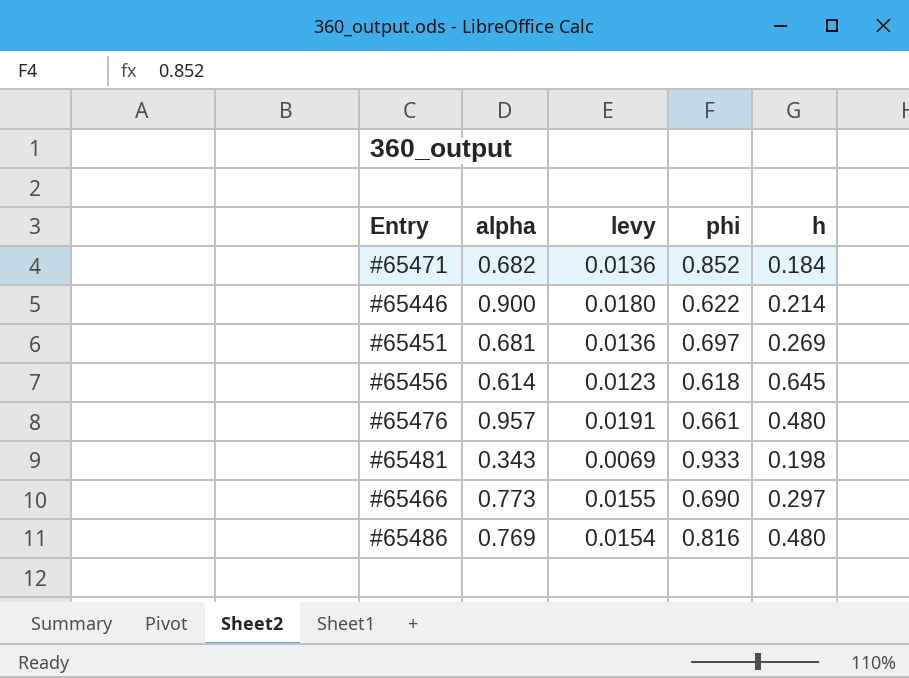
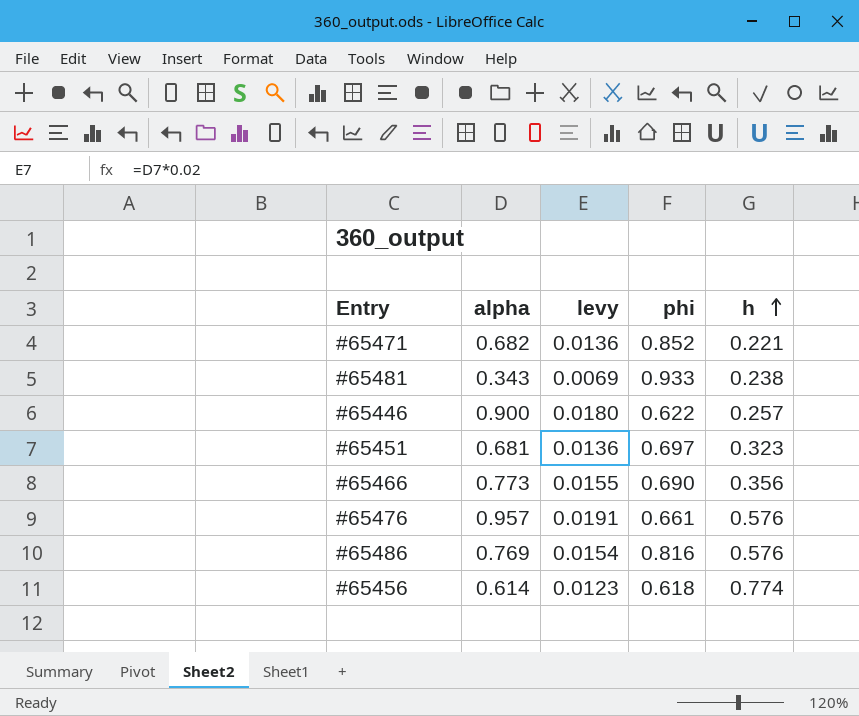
row order: none -> h ascending
#65471 | h: 0.184 -> 0.221
#65481 | h: 0.198 -> 0.238
#65446 | h: 0.214 -> 0.257
#65451 | h: 0.269 -> 0.323
#65466 | h: 0.297 -> 0.356
#65476 | h: 0.480 -> 0.576
#65486 | h: 0.480 -> 0.576
#65456 | h: 0.645 -> 0.774

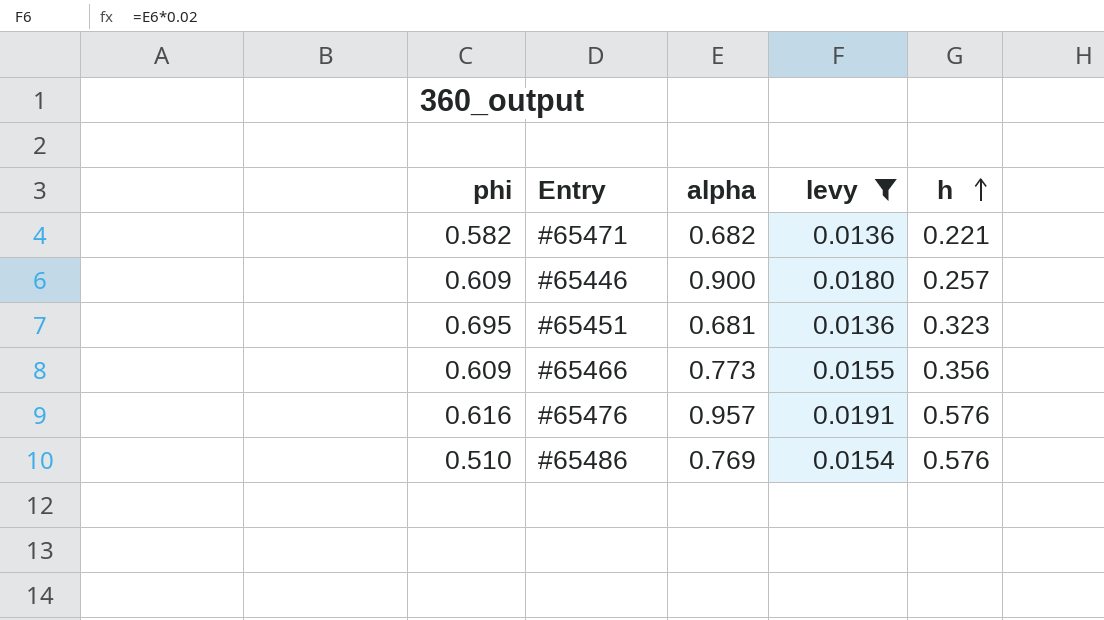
filter: none -> levy >= 0.0136
column phi | position: 4 -> 1
#65471 | phi: 0.852 -> 0.582
#65446 | phi: 0.622 -> 0.609
#65451 | phi: 0.697 -> 0.695
#65466 | phi: 0.690 -> 0.609
#65476 | phi: 0.661 -> 0.616
#65486 | phi: 0.816 -> 0.510

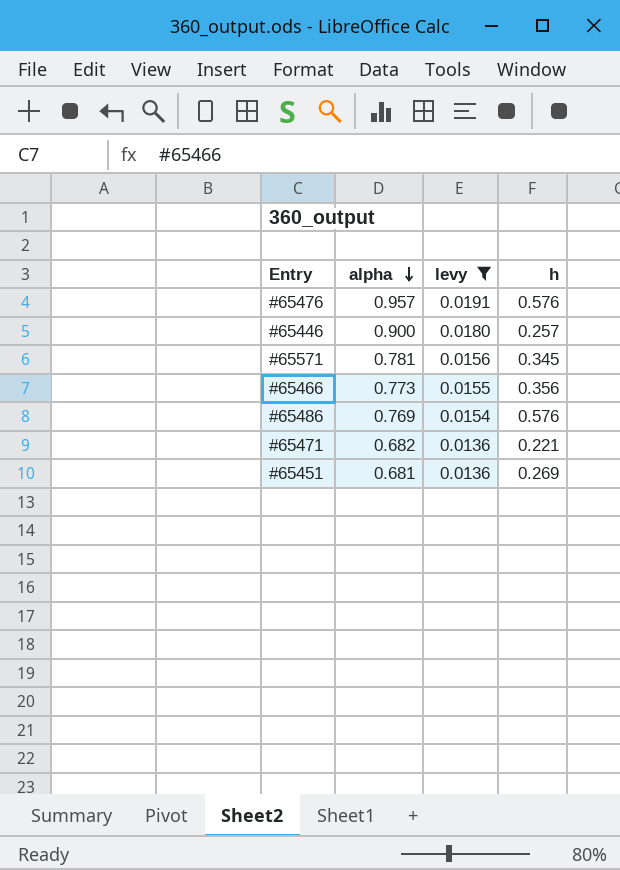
row order: h ascending -> alpha descending
column phi | position: 1 -> none
row #65571: none -> 0.781 | 0.0156 | 0.345
#65451 | h: 0.323 -> 0.269

